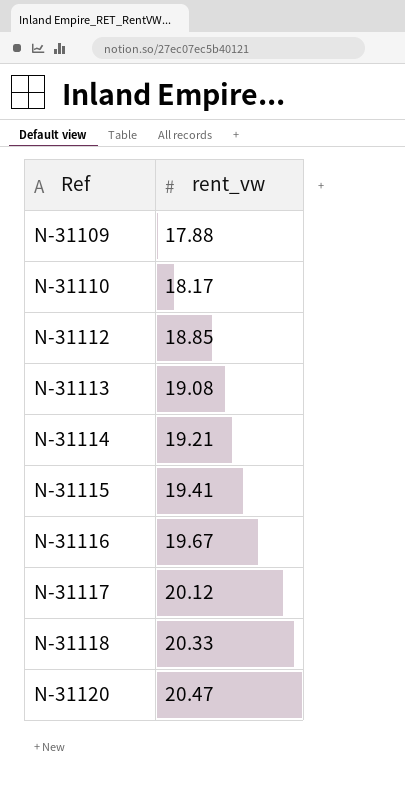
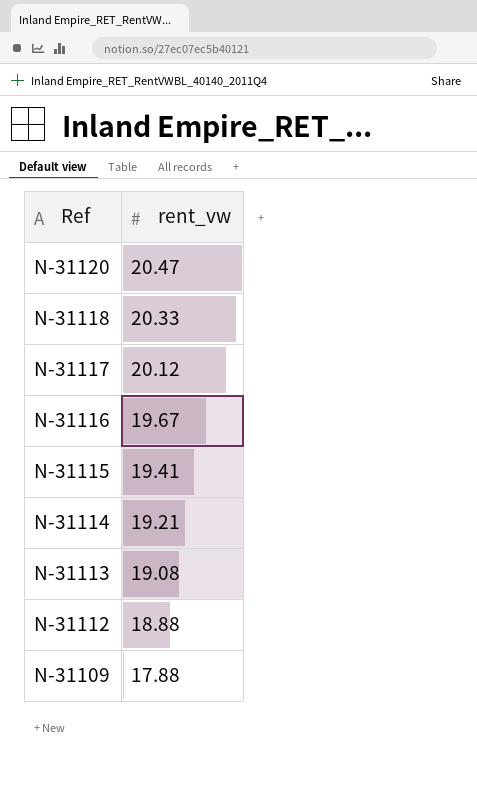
row order: Ref ascending -> Ref descending
row N-31110: 18.17 -> none
N-31112 | rent_vw: 18.85 -> 18.88

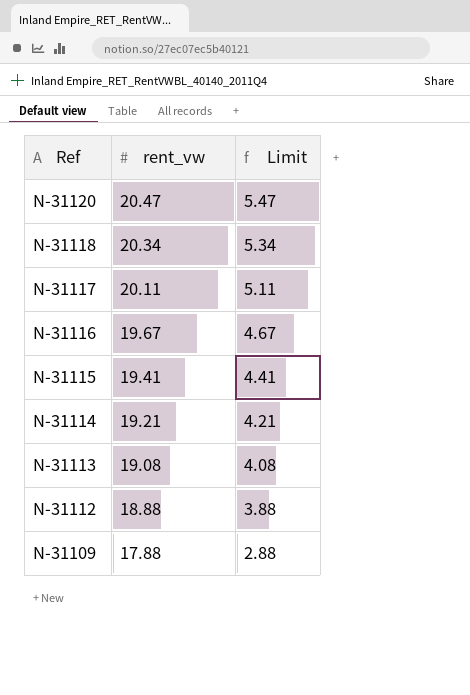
column Limit | formula: none -> [rent_vw] - 15
N-31118 | rent_vw: 20.33 -> 20.34
N-31117 | rent_vw: 20.12 -> 20.11

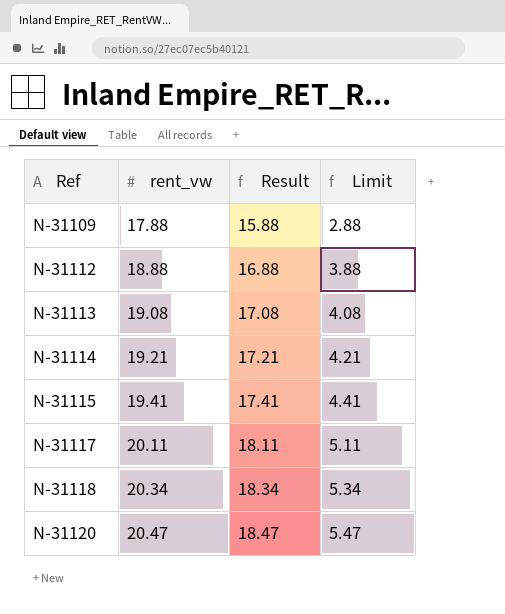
row order: Ref descending -> Ref ascending
column Result | formula: none -> [rent_vw] - 2
row N-31116: 19.67 | 4.67 -> none

